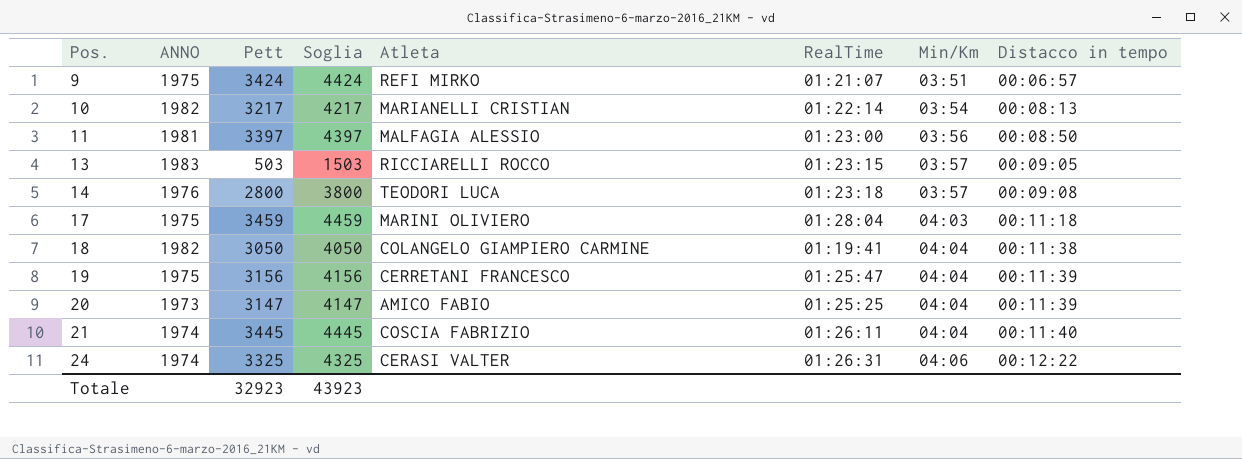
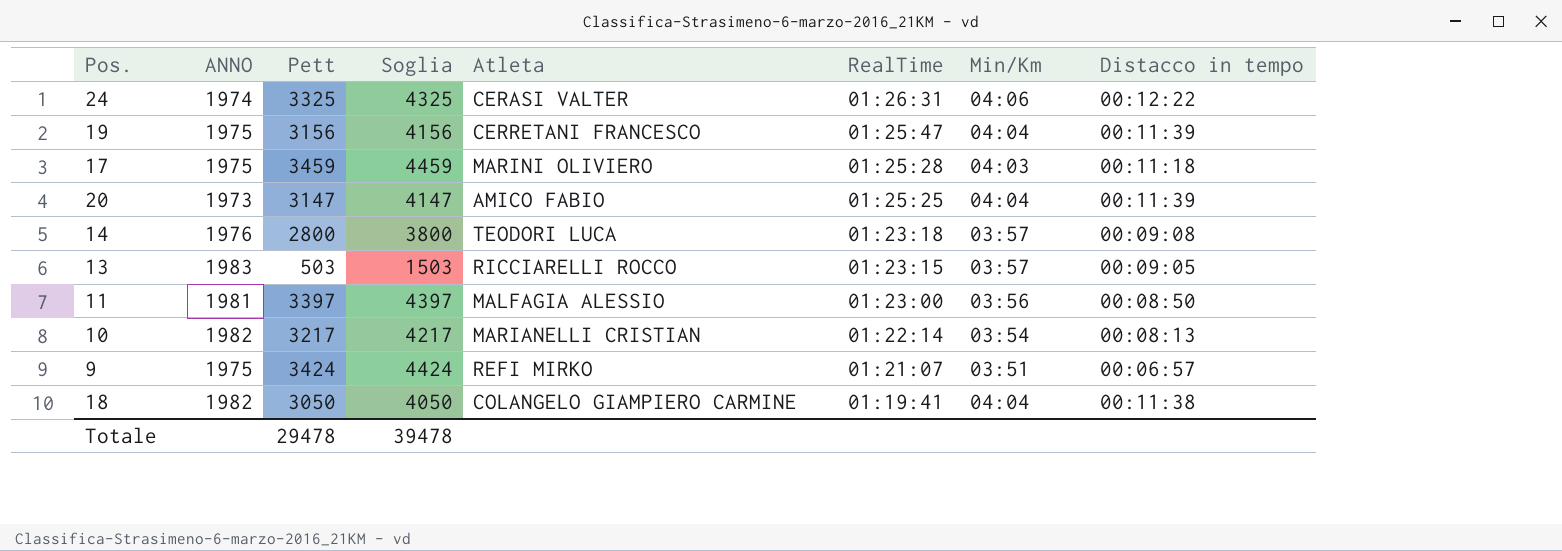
row order: Pos. ascending -> RealTime descending
row 21: 1974 | 3445 | 4445 | COSCIA FABRIZIO | 01:26:11 | 04:04 | 00:11:40 -> none
17 | RealTime: 01:28:04 -> 01:25:28
Totale | Pett: 32923 -> 29478
Totale | Soglia: 43923 -> 39478

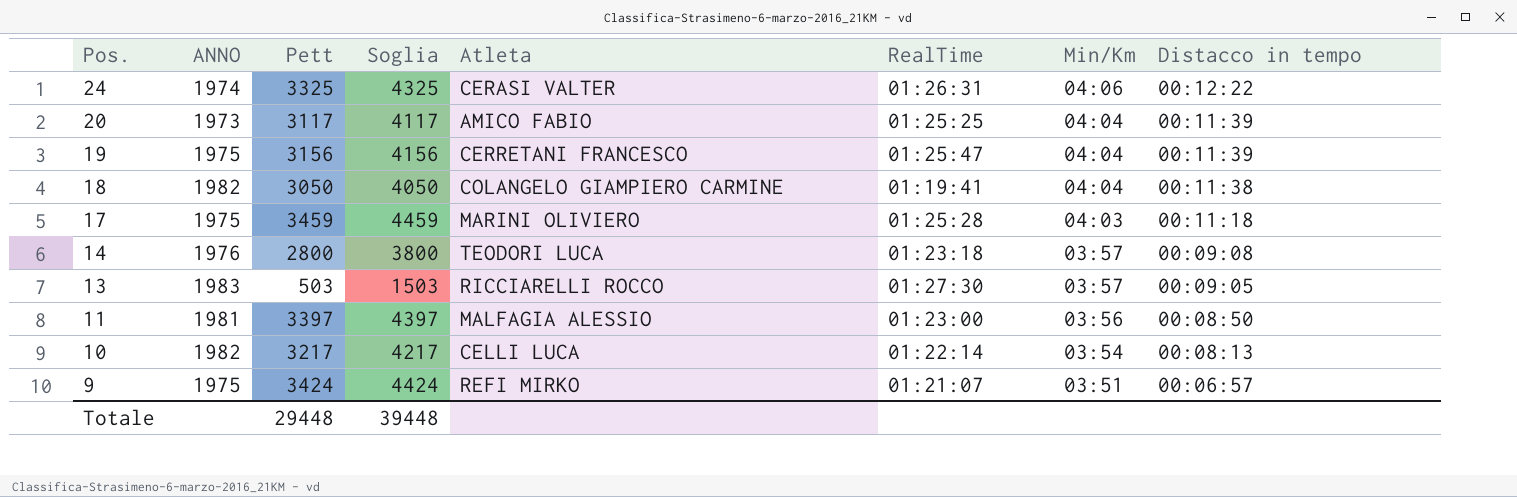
row order: RealTime descending -> Pos. descending
20 | Pett: 3147 -> 3117
20 | Soglia: 4147 -> 4117
13 | RealTime: 01:23:15 -> 01:27:30
10 | Atleta: MARIANELLI CRISTIAN -> CELLI LUCA
Totale | Pett: 29478 -> 29448
Totale | Soglia: 39478 -> 39448

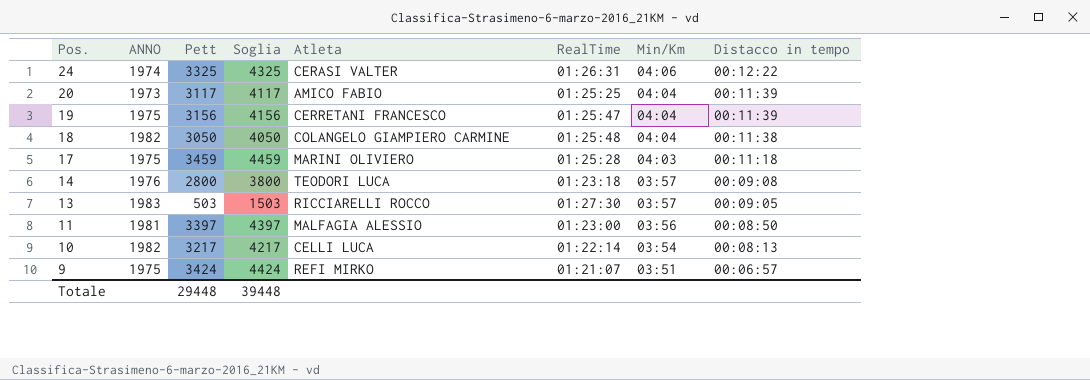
18 | RealTime: 01:19:41 -> 01:25:48

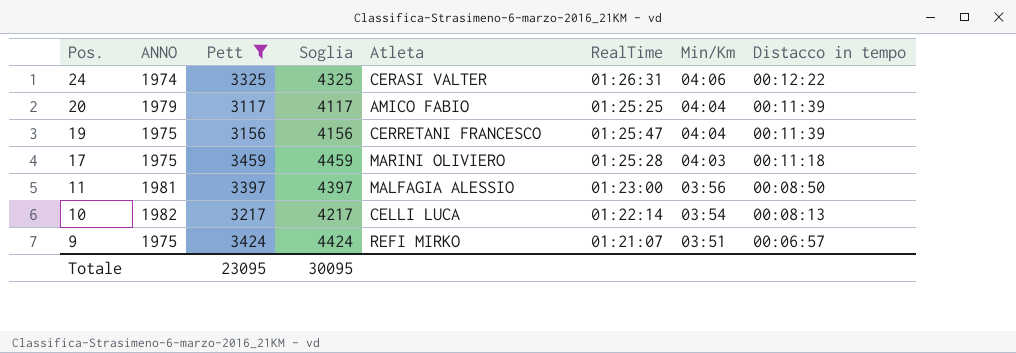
filter: none -> Pett >= 3117
20 | ANNO: 1973 -> 1979
Totale | Pett: 29448 -> 23095
Totale | Soglia: 39448 -> 30095

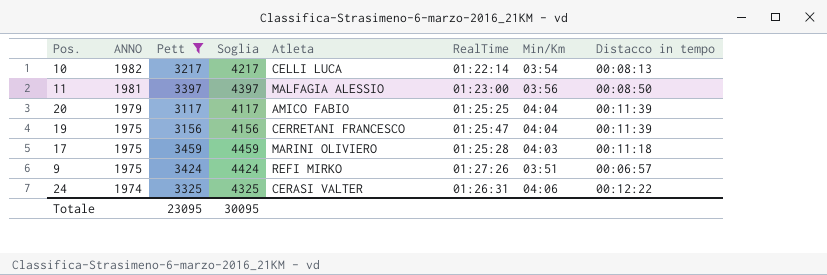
row order: Pos. descending -> ANNO descending
9 | RealTime: 01:21:07 -> 01:27:26

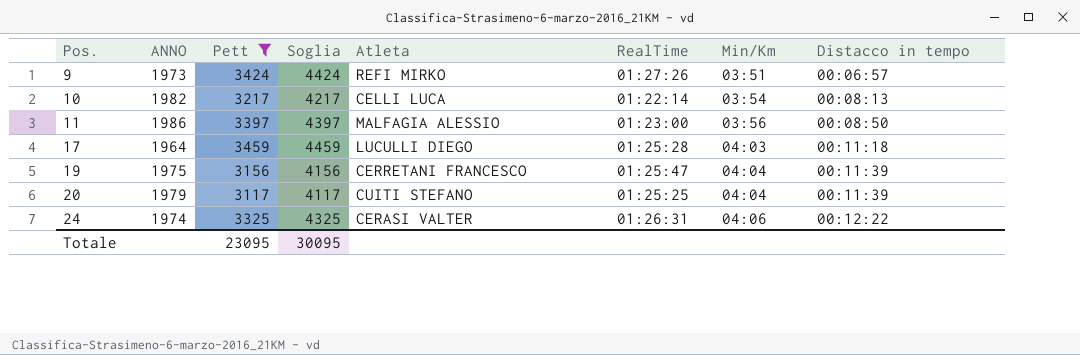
row order: ANNO descending -> Pos. ascending
9 | ANNO: 1975 -> 1973
11 | ANNO: 1981 -> 1986
17 | ANNO: 1975 -> 1964
17 | Atleta: MARINI OLIVIERO -> LUCULLI DIEGO
20 | Atleta: AMICO FABIO -> CUITI STEFANO

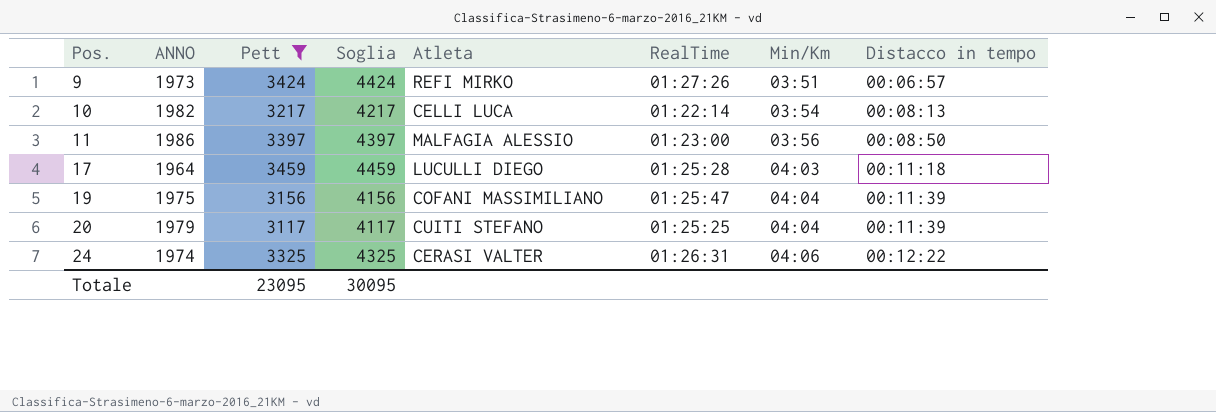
19 | Atleta: CERRETANI FRANCESCO -> COFANI MASSIMILIANO

